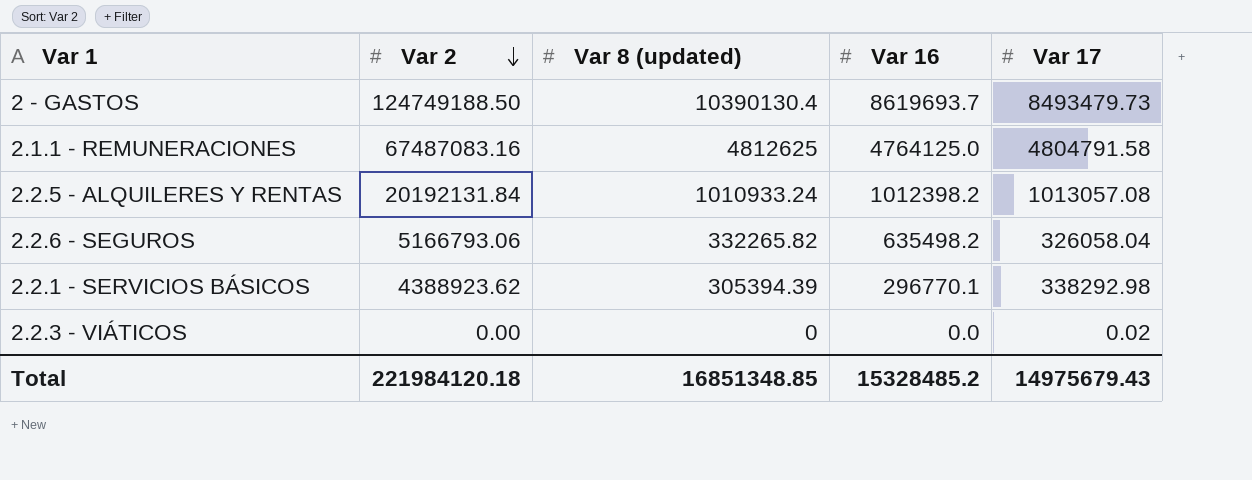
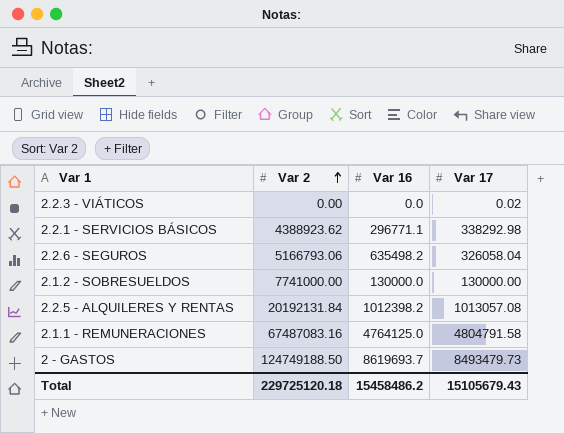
row order: Var 2 descending -> Var 2 ascending
column Var 8 (updated) | position: 3 -> none
2.2.1 - SERVICIOS BÁSICOS | Var 16: 296770.1 -> 296771.1
row 2.1.2 - SOBRESUELDOS: none -> 7741000.00 | 130000.0 | 130000.00
Total | Var 2: 221984120.18 -> 229725120.18
Total | Var 16: 15328485.2 -> 15458486.2
Total | Var 17: 14975679.43 -> 15105679.43

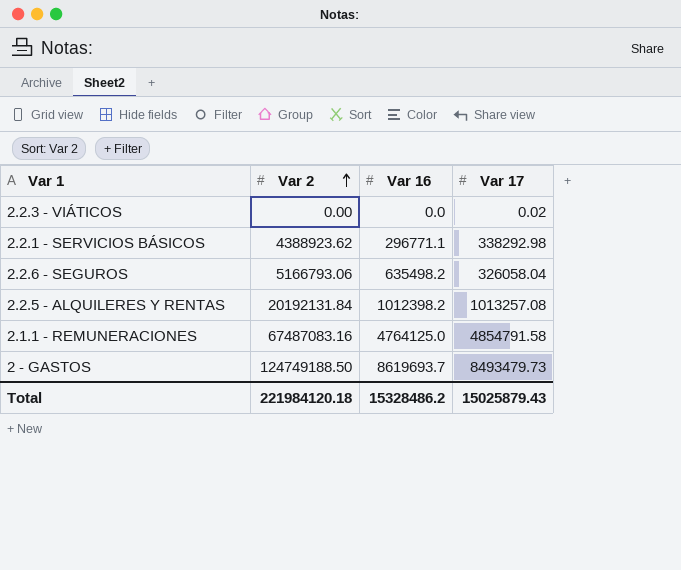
row 2.1.2 - SOBRESUELDOS: 7741000.00 | 130000.0 | 130000.00 -> none
2.2.5 - ALQUILERES Y RENTAS | Var 17: 1013057.08 -> 1013257.08
2.1.1 - REMUNERACIONES | Var 17: 4804791.58 -> 4854791.58
Total | Var 2: 229725120.18 -> 221984120.18
Total | Var 16: 15458486.2 -> 15328486.2
Total | Var 17: 15105679.43 -> 15025879.43

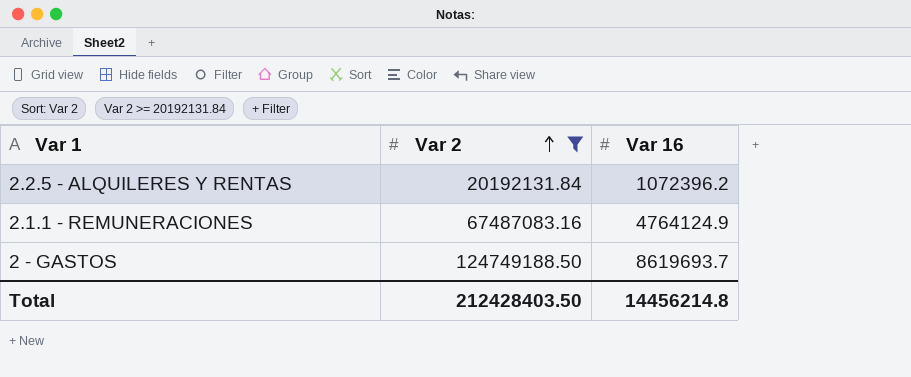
filter: none -> Var 2 >= 20192131.84
column Var 17 | position: 4 -> none
2.2.5 - ALQUILERES Y RENTAS | Var 16: 1012398.2 -> 1072396.2
2.1.1 - REMUNERACIONES | Var 16: 4764125.0 -> 4764124.9
Total | Var 2: 221984120.18 -> 212428403.50
Total | Var 16: 15328486.2 -> 14456214.8

